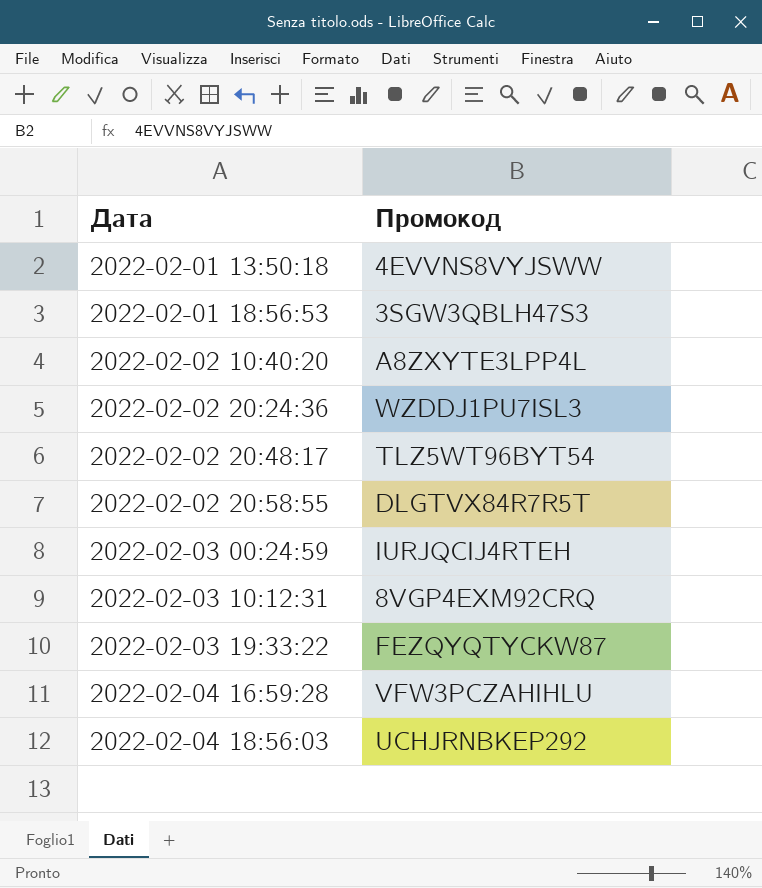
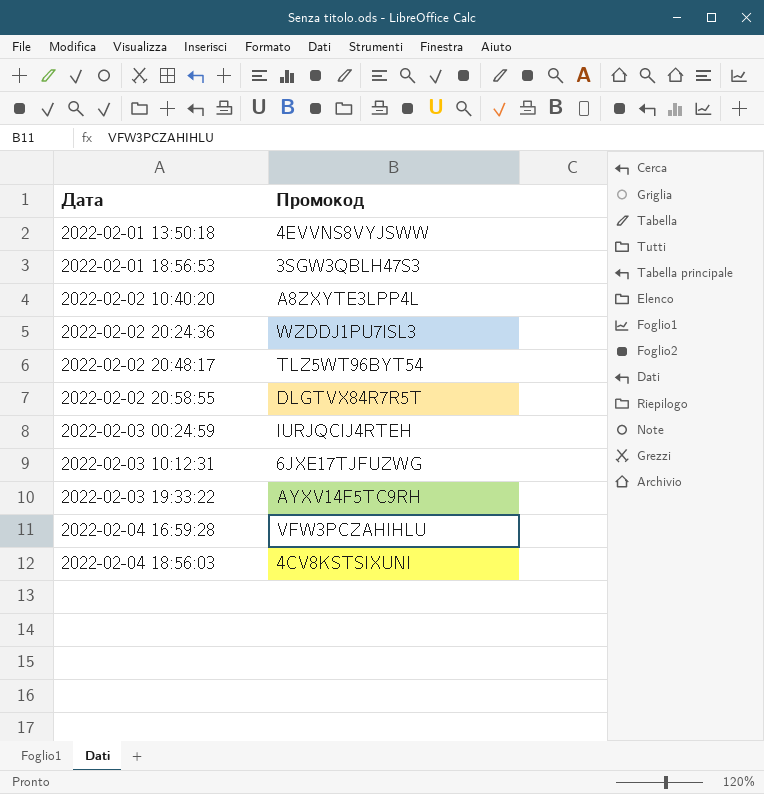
2022-02-03 10:12:31 | Промокод: 8VGP4EXM92CRQ -> 6JXE17TJFUZWG
2022-02-03 19:33:22 | Промокод: FEZQYQTYCKW87 -> AYXV14F5TC9RH
2022-02-04 18:56:03 | Промокод: UCHJRNBKEP292 -> 4CV8KSTSIXUNI

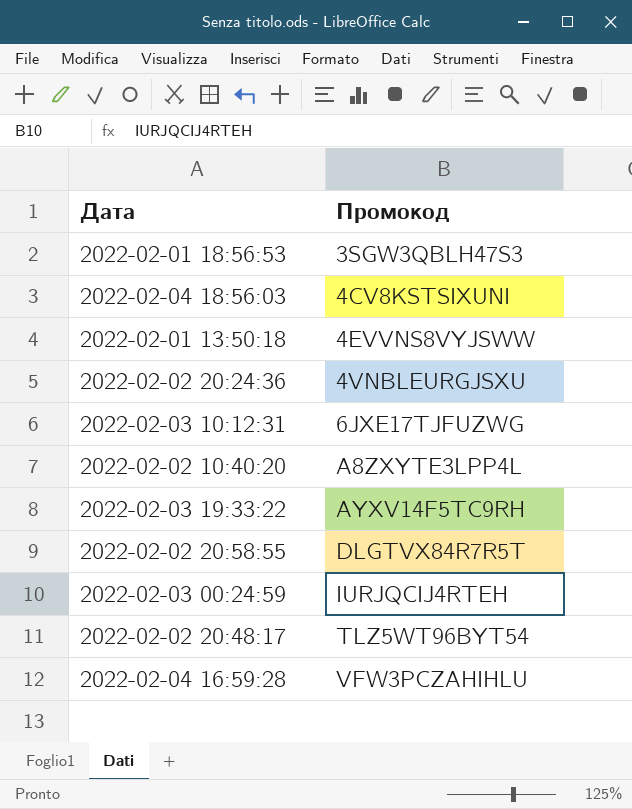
row order: Дата ascending -> Промокод ascending
2022-02-02 20:24:36 | Промокод: WZDDJ1PU7ISL3 -> 4VNBLEURGJSXU

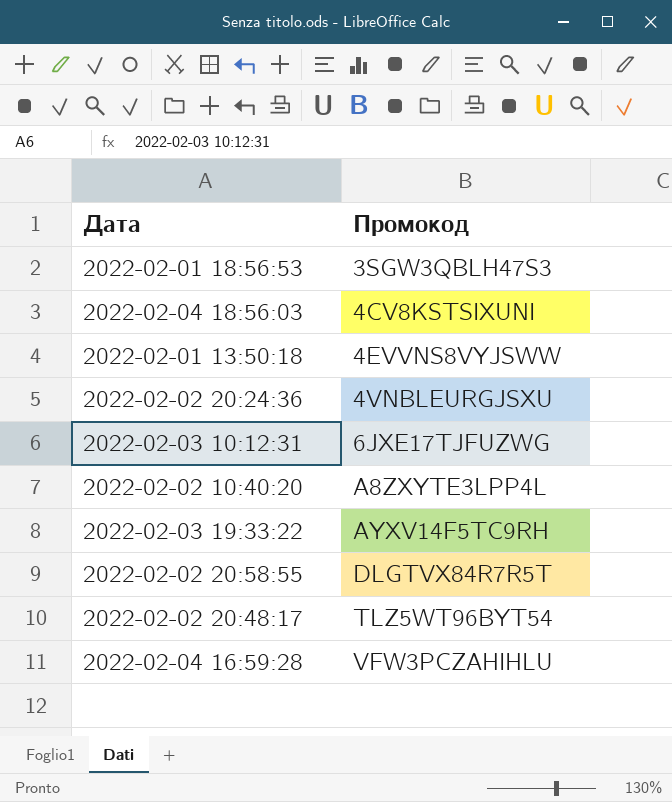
row 2022-02-03 00:24:59: IURJQCIJ4RTEH -> none

